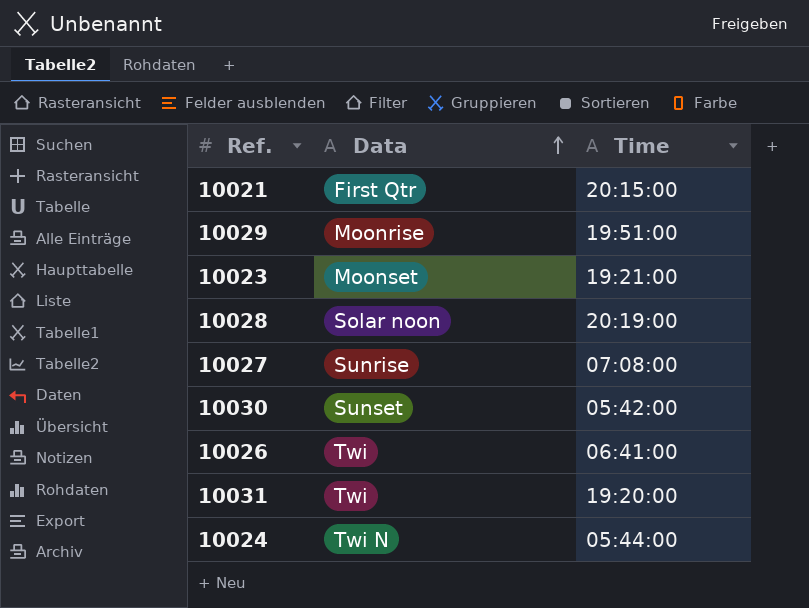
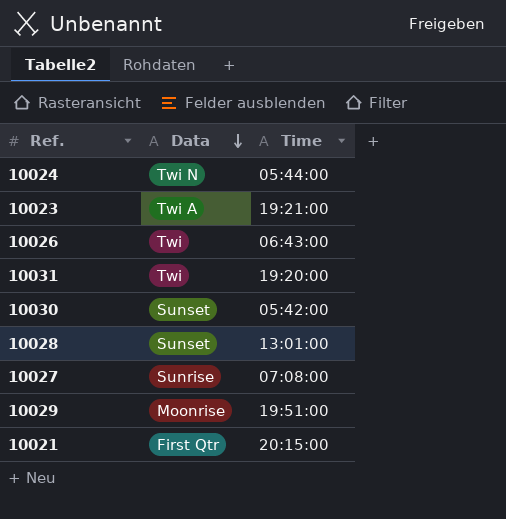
row order: Data ascending -> Data descending
10023 | Data: Moonset -> Twi A
10026 | Time: 06:41:00 -> 06:43:00
10028 | Data: Solar noon -> Sunset
10028 | Time: 20:19:00 -> 13:01:00

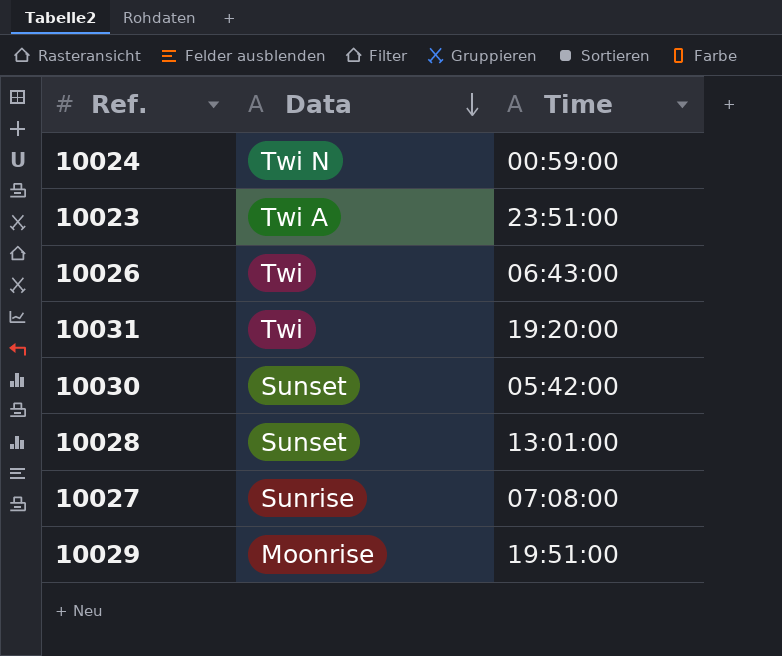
row 10021: First Qtr | 20:15:00 -> none
10024 | Time: 05:44:00 -> 00:59:00
10023 | Time: 19:21:00 -> 23:51:00

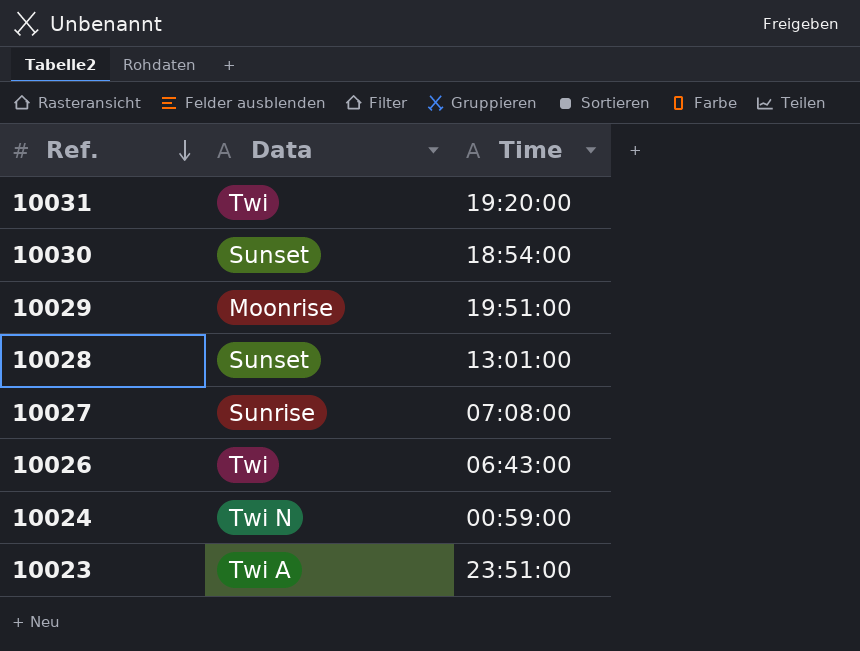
row order: Data descending -> Ref. descending
10030 | Time: 05:42:00 -> 18:54:00

